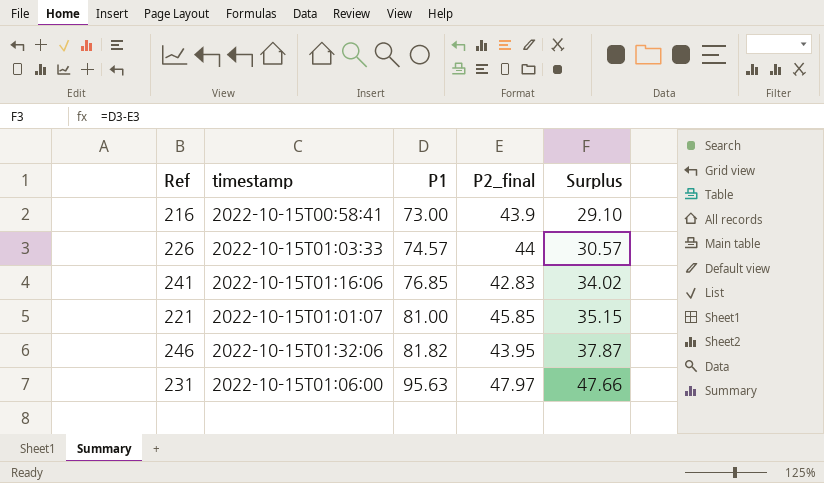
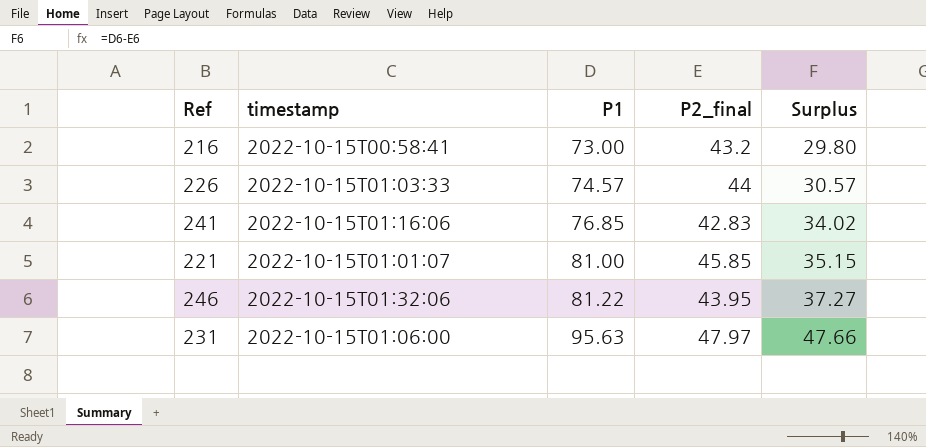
216 | P2_final: 43.9 -> 43.2
216 | Surplus: 29.10 -> 29.80
246 | P1: 81.82 -> 81.22
246 | Surplus: 37.87 -> 37.27

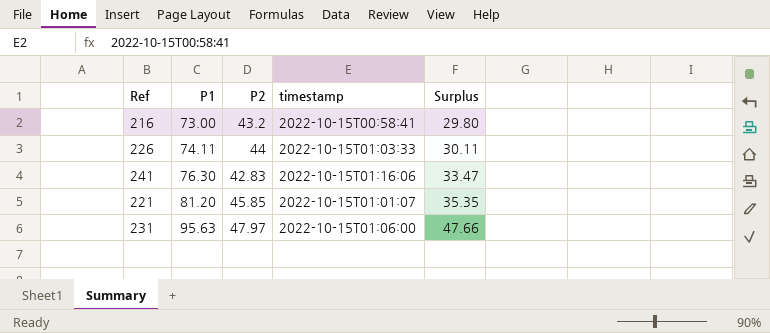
column name: P2_final -> P2
column timestamp | position: 2 -> 4
row 246: 2022-10-15T01:32:06 | 81.22 | 43.95 | 37.27 -> none
226 | P1: 74.57 -> 74.11
226 | Surplus: 30.57 -> 30.11
241 | P1: 76.85 -> 76.30
241 | Surplus: 34.02 -> 33.47
221 | P1: 81.00 -> 81.20
221 | Surplus: 35.15 -> 35.35

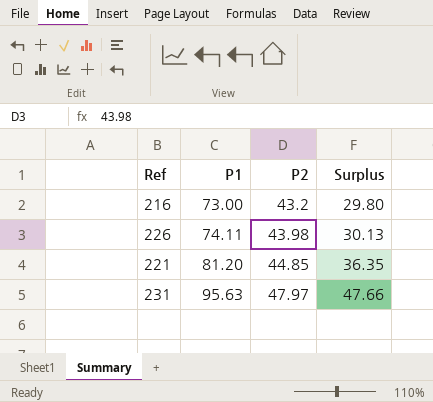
column timestamp | position: 4 -> none
row 241: 76.30 | 42.83 | 2022-10-15T01:16:06 | 33.47 -> none
226 | P2: 44 -> 43.98
226 | Surplus: 30.11 -> 30.13
221 | P2: 45.85 -> 44.85
221 | Surplus: 35.35 -> 36.35

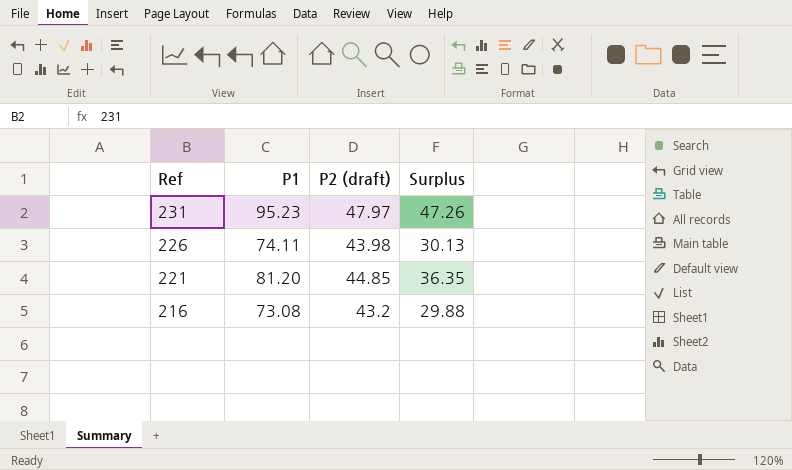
row order: P1 ascending -> Ref descending
column name: P2 -> P2 (draft)
231 | P1: 95.63 -> 95.23
231 | Surplus: 47.66 -> 47.26
216 | P1: 73.00 -> 73.08
216 | Surplus: 29.80 -> 29.88

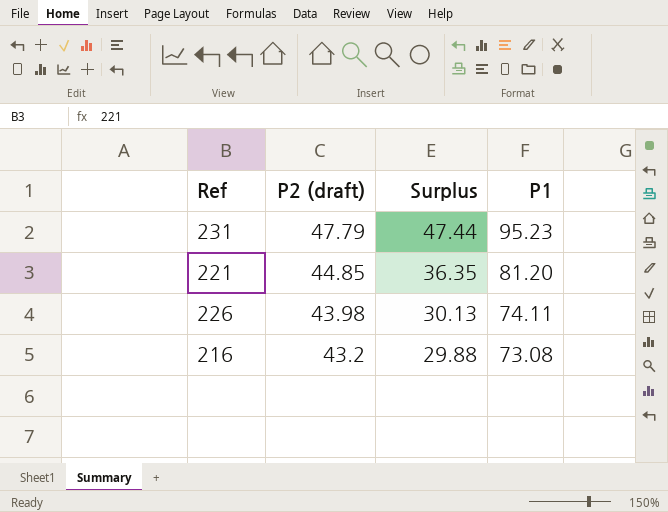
row order: Ref descending -> P2 (draft) descending
column P1 | position: 2 -> 4
231 | P2 (draft): 47.97 -> 47.79
231 | Surplus: 47.26 -> 47.44

